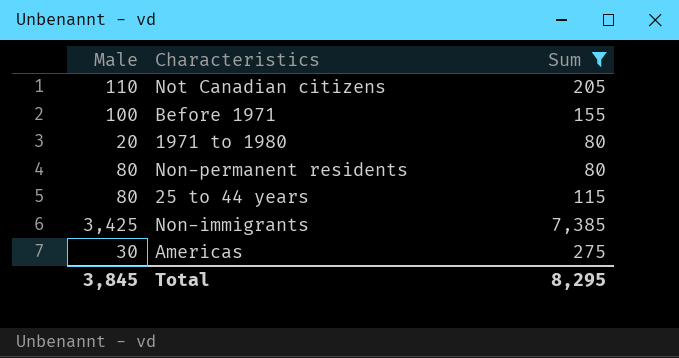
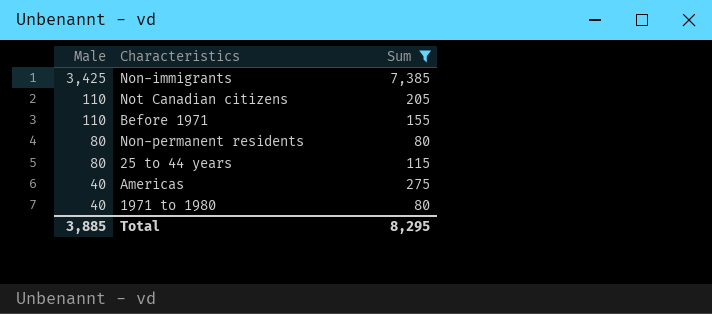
row order: none -> Male descending
Before 1971 | Male: 100 -> 110
Americas | Male: 30 -> 40
1971 to 1980 | Male: 20 -> 40
Total | Male: 3,845 -> 3,885

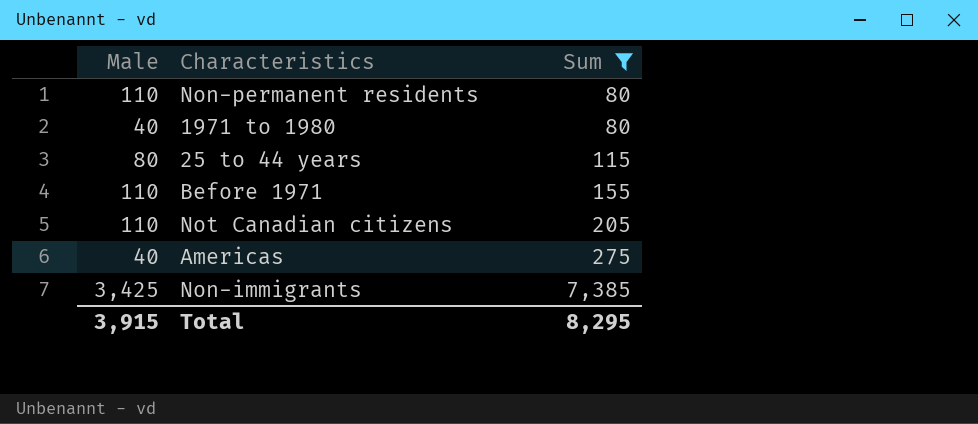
row order: Male descending -> Sum ascending
Non-permanent residents | Male: 80 -> 110
Total | Male: 3,885 -> 3,915

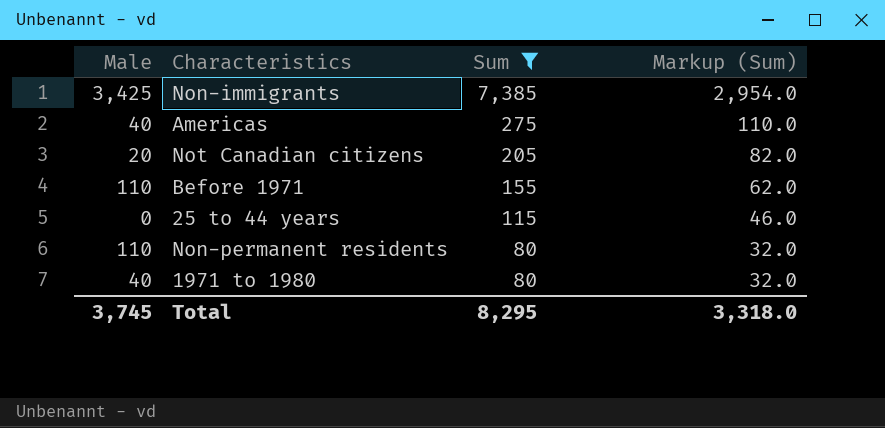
row order: Sum ascending -> Sum descending
column Markup (Sum) | formula: none -> [Sum] * 0.4
Not Canadian citizens | Male: 110 -> 20
25 to 44 years | Male: 80 -> 0
Total | Male: 3,915 -> 3,745

